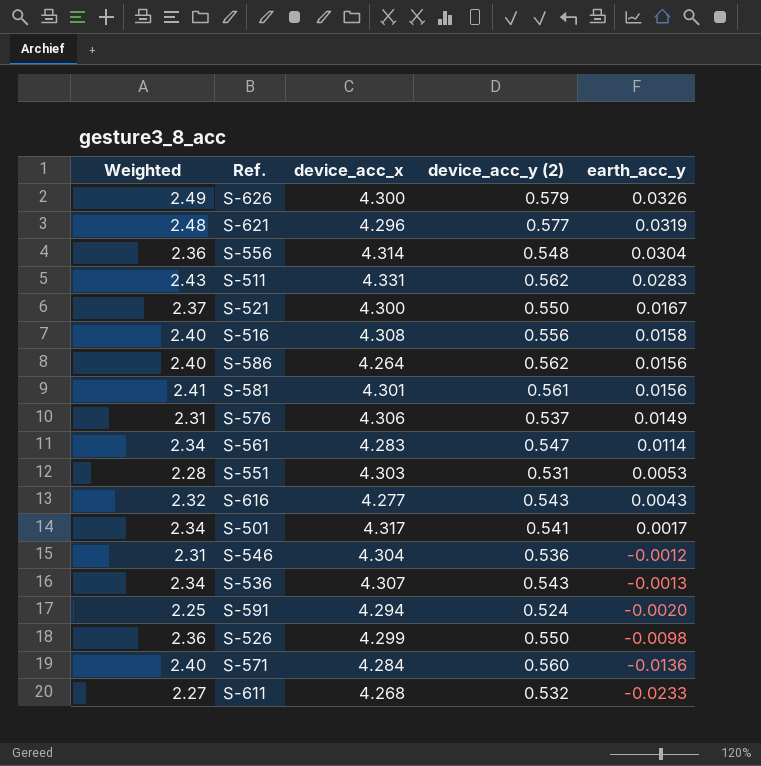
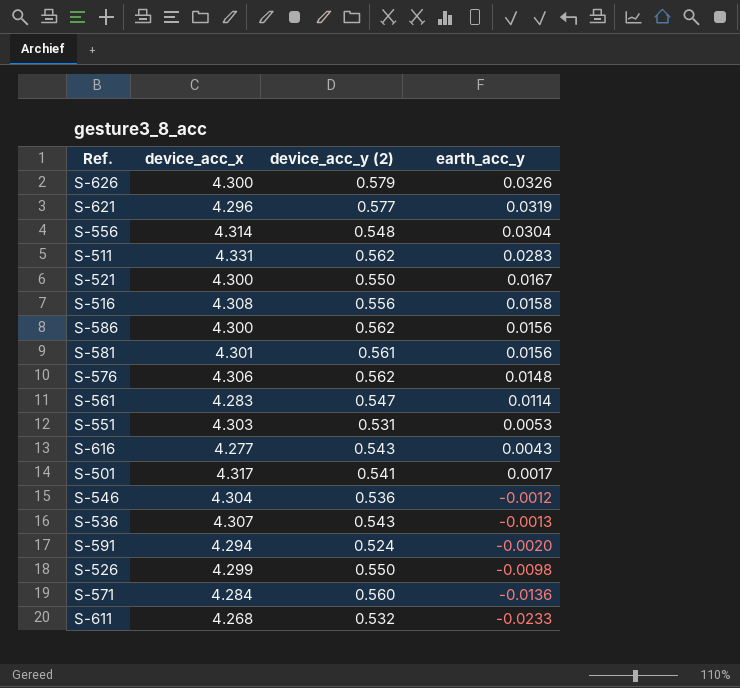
column Weighted | formula: [device_acc_x] * [device_acc_y (2)] -> none
S-586 | device_acc_x: 4.264 -> 4.300
S-576 | device_acc_y (2): 0.537 -> 0.562
S-576 | earth_acc_y: 0.0149 -> 0.0148

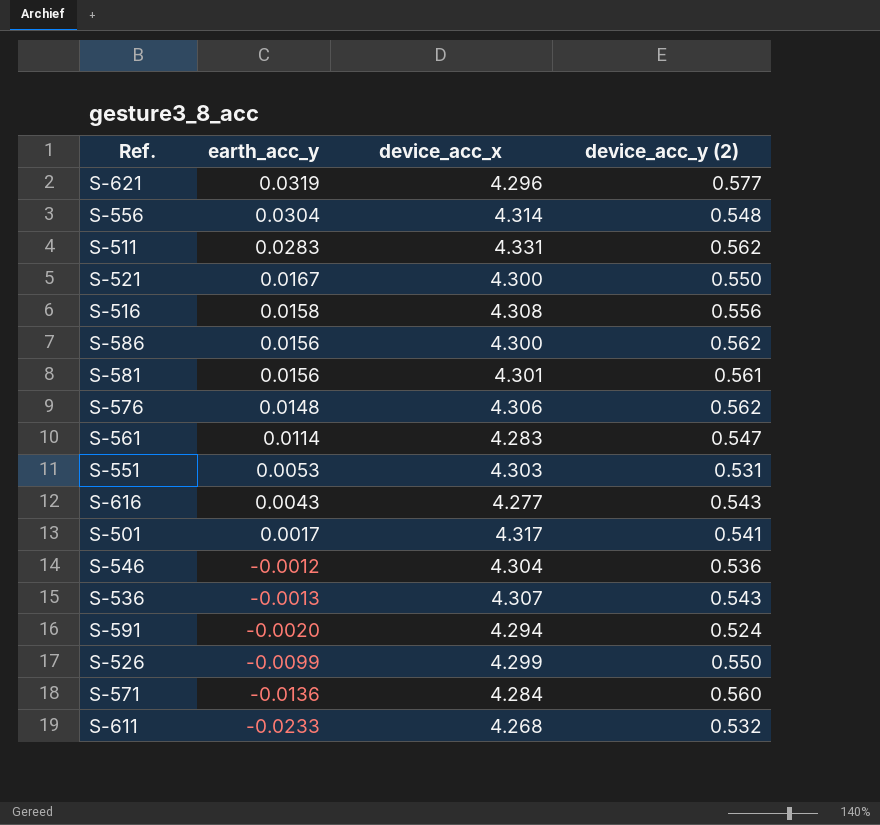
column earth_acc_y | position: 4 -> 2
row S-626: 4.300 | 0.579 | 0.0326 -> none
S-526 | earth_acc_y: -0.0098 -> -0.0099

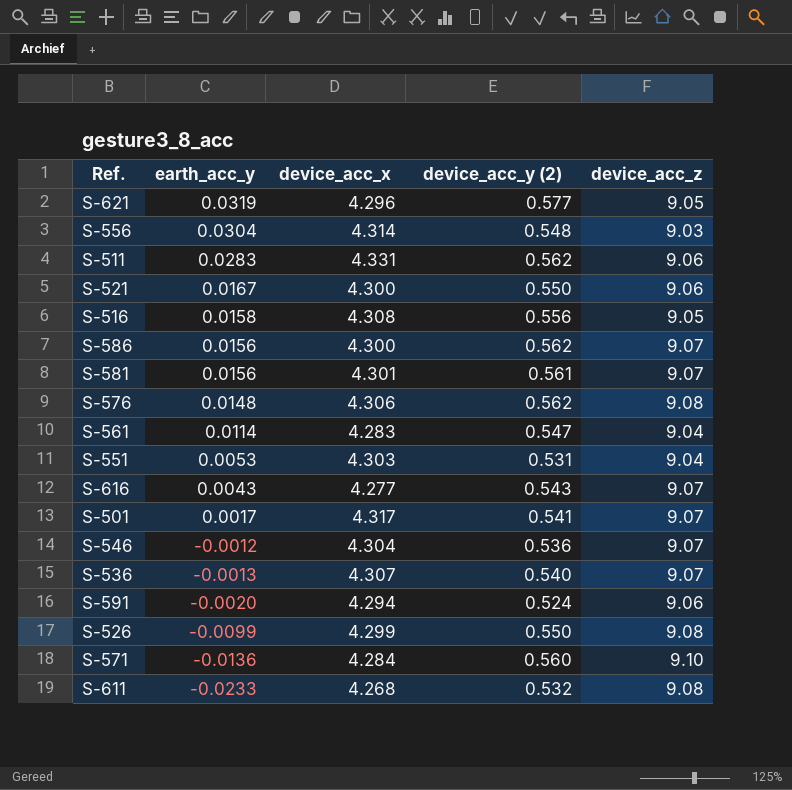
column device_acc_z | position: none -> 5
S-536 | device_acc_y (2): 0.543 -> 0.540

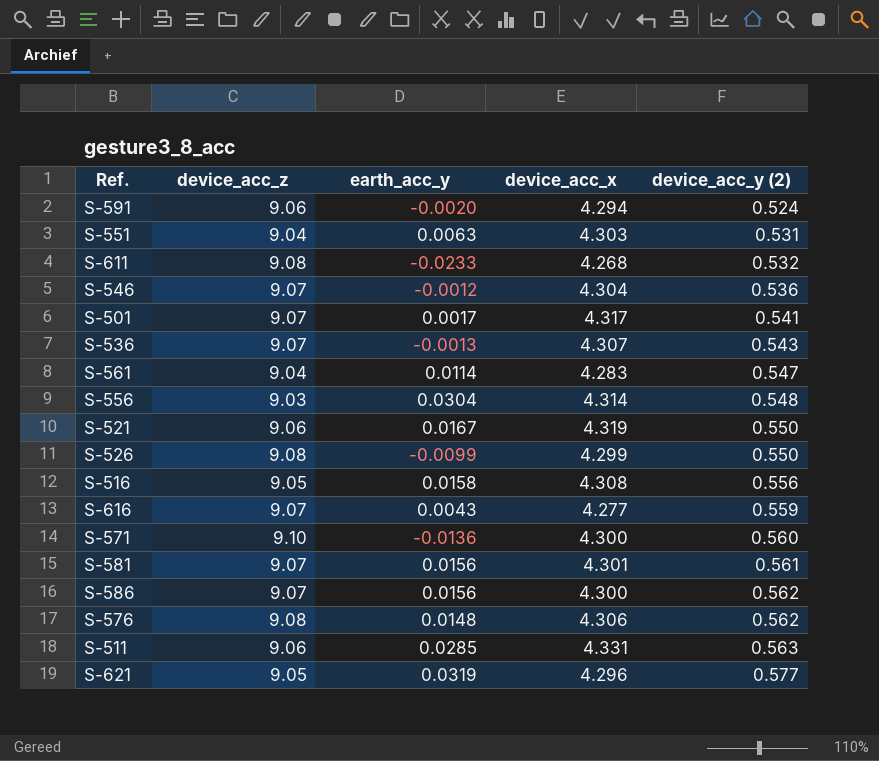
row order: earth_acc_y descending -> device_acc_y (2) ascending
column device_acc_z | position: 5 -> 2
S-551 | earth_acc_y: 0.0053 -> 0.0063
S-536 | device_acc_y (2): 0.540 -> 0.543
S-521 | device_acc_x: 4.300 -> 4.319
S-616 | device_acc_y (2): 0.543 -> 0.559
S-571 | device_acc_x: 4.284 -> 4.300
S-511 | earth_acc_y: 0.0283 -> 0.0285
S-511 | device_acc_y (2): 0.562 -> 0.563

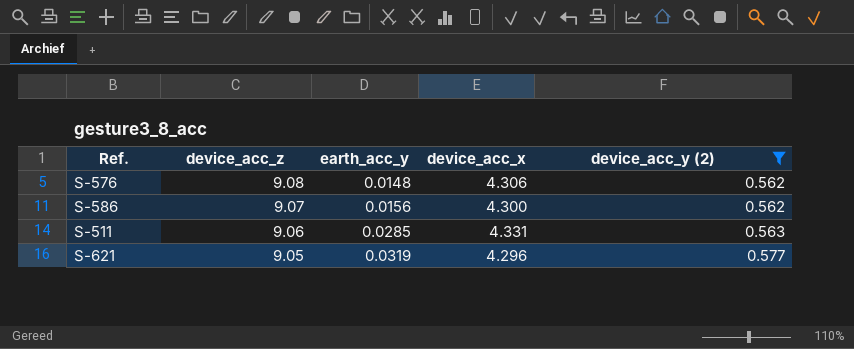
filter: none -> device_acc_y (2) >= 0.562
row order: device_acc_y (2) ascending -> device_acc_z descending

